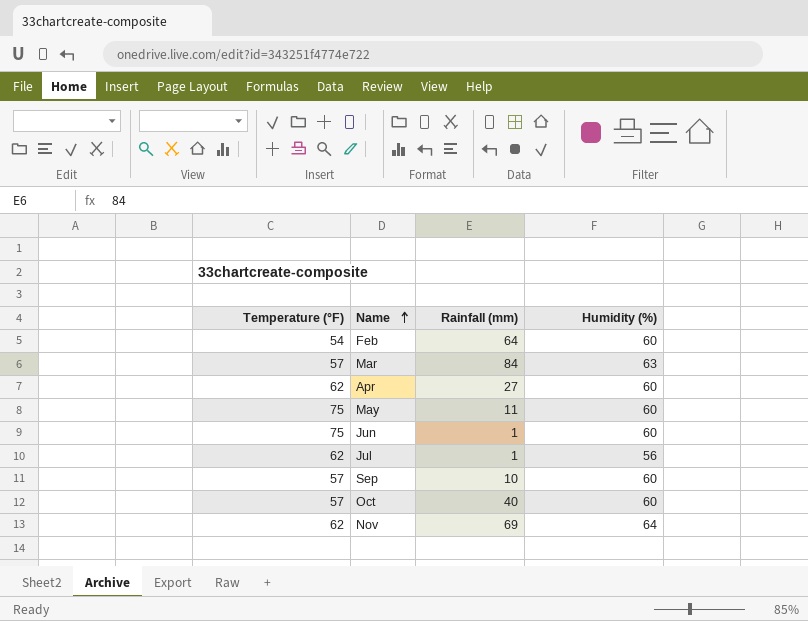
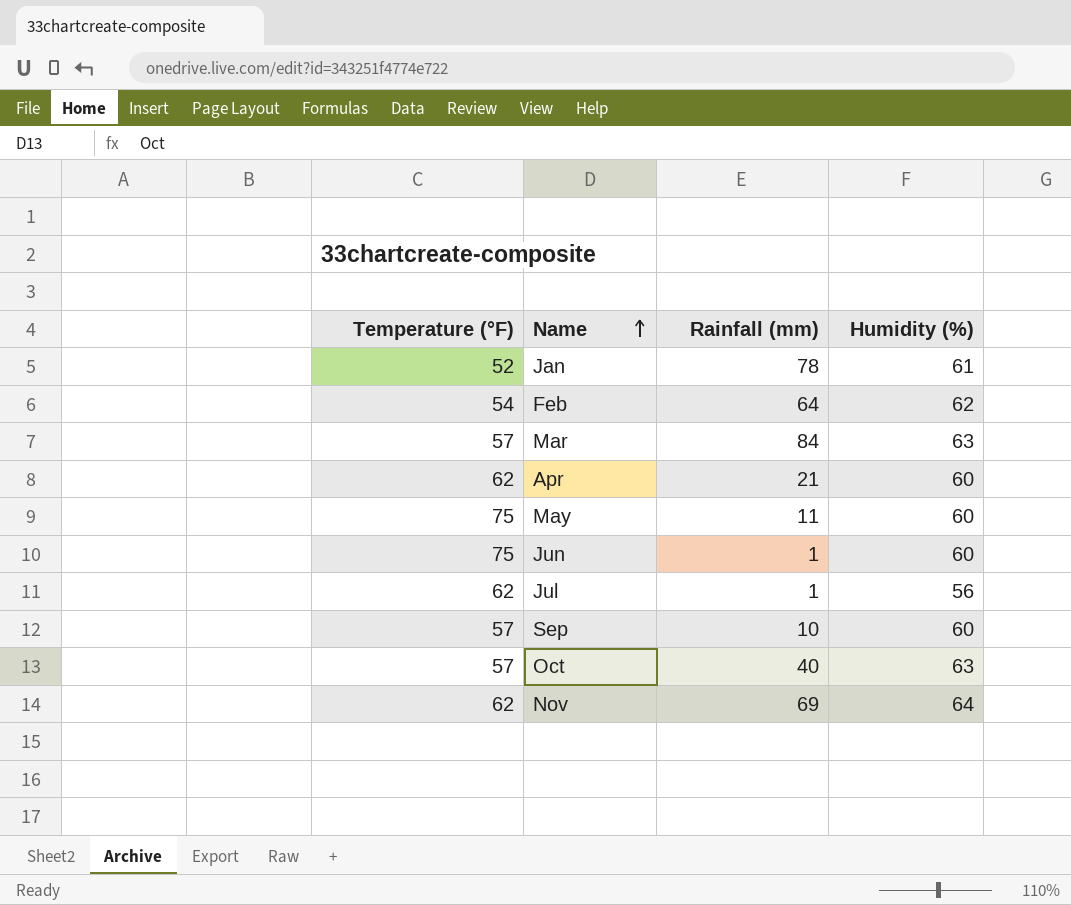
row Jan: none -> 52 | 78 | 61
Feb | Humidity (%): 60 -> 62
Apr | Rainfall (mm): 27 -> 21
Oct | Humidity (%): 60 -> 63

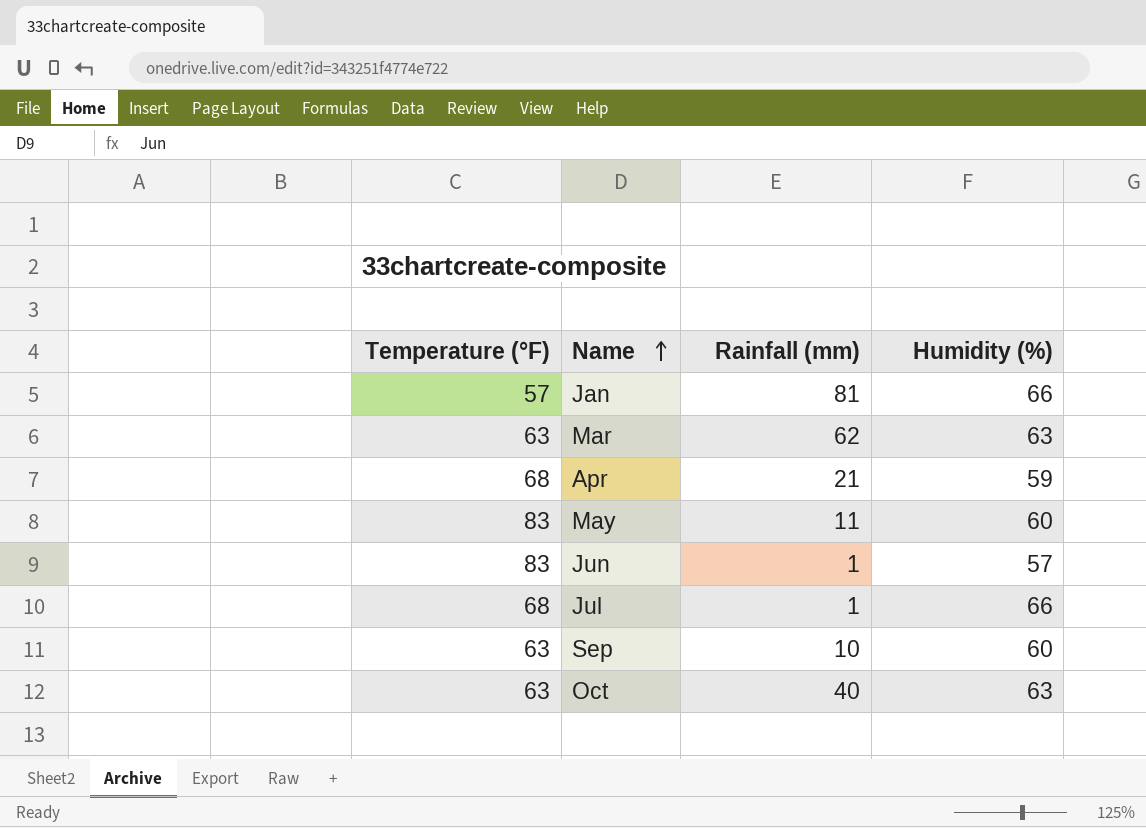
row Feb: 54 | 64 | 62 -> none
row Nov: 62 | 69 | 64 -> none
Jan | Temperature (°F): 52 -> 57
Jan | Rainfall (mm): 78 -> 81
Jan | Humidity (%): 61 -> 66
Mar | Temperature (°F): 57 -> 63
Mar | Rainfall (mm): 84 -> 62
Apr | Temperature (°F): 62 -> 68
Apr | Humidity (%): 60 -> 59
May | Temperature (°F): 75 -> 83
Jun | Temperature (°F): 75 -> 83
Jun | Humidity (%): 60 -> 57
Jul | Temperature (°F): 62 -> 68
Jul | Humidity (%): 56 -> 66
Sep | Temperature (°F): 57 -> 63
Oct | Temperature (°F): 57 -> 63

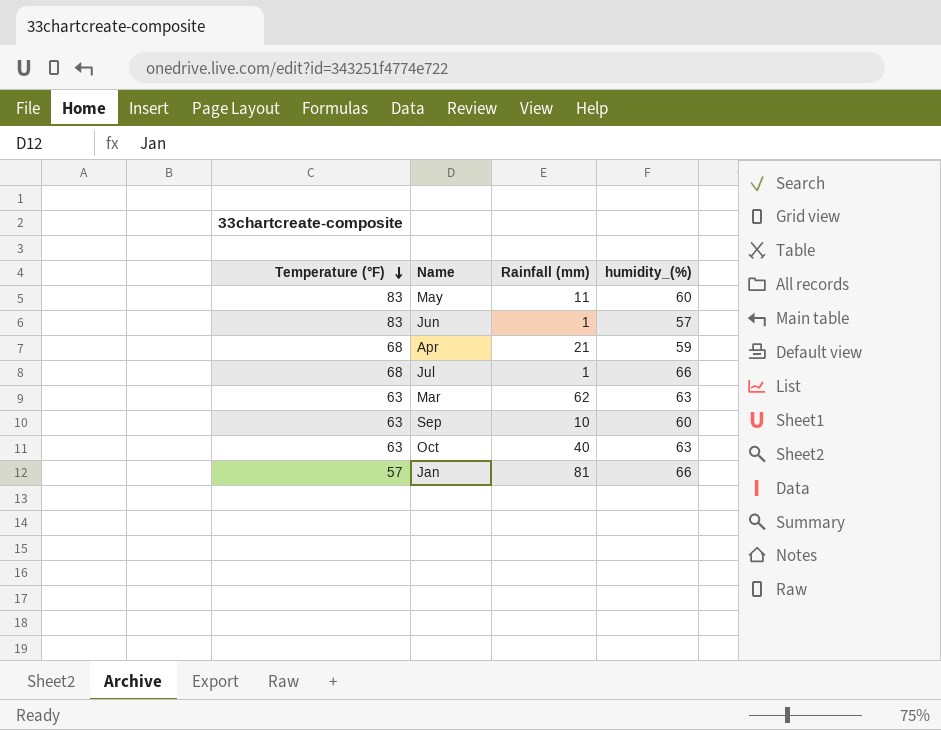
row order: Name ascending -> Temperature (°F) descending
column name: Humidity (%) -> humidity_(%)

